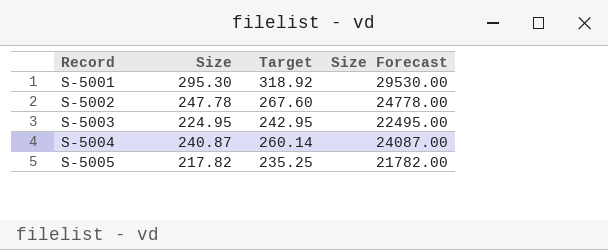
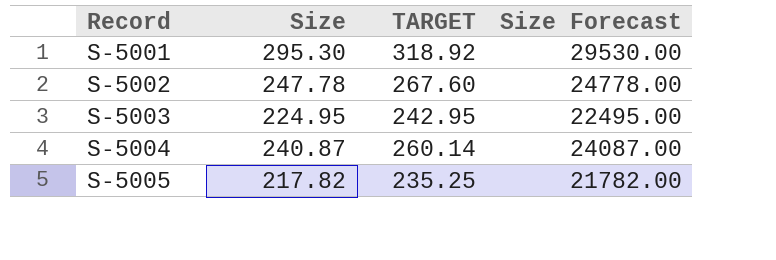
column name: Target -> TARGET

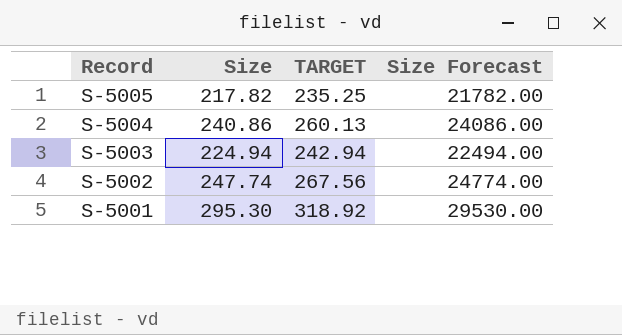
row order: Record ascending -> Record descending
S-5004 | Size: 240.87 -> 240.86
S-5004 | TARGET: 260.14 -> 260.13
S-5004 | Size Forecast: 24087.00 -> 24086.00
S-5003 | Size: 224.95 -> 224.94
S-5003 | TARGET: 242.95 -> 242.94
S-5003 | Size Forecast: 22495.00 -> 22494.00
S-5002 | Size: 247.78 -> 247.74
S-5002 | TARGET: 267.60 -> 267.56
S-5002 | Size Forecast: 24778.00 -> 24774.00

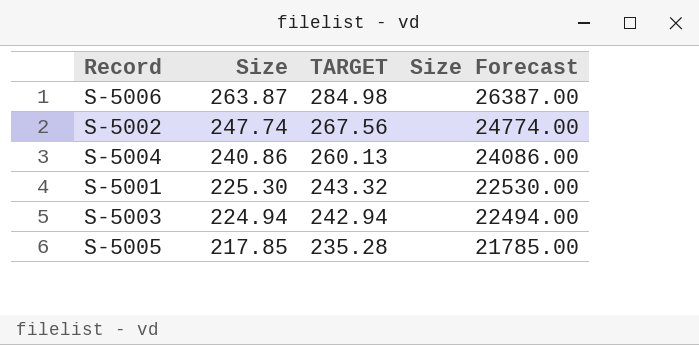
row order: Record descending -> Size descending
row S-5006: none -> 263.87 | 284.98 | 26387.00
S-5001 | Size: 295.30 -> 225.30
S-5001 | TARGET: 318.92 -> 243.32
S-5001 | Size Forecast: 29530.00 -> 22530.00
S-5005 | Size: 217.82 -> 217.85
S-5005 | TARGET: 235.25 -> 235.28
S-5005 | Size Forecast: 21782.00 -> 21785.00

